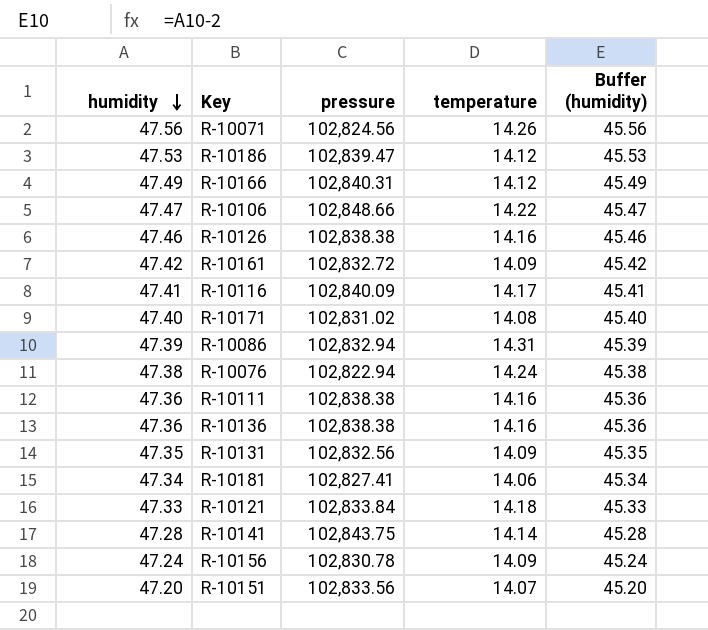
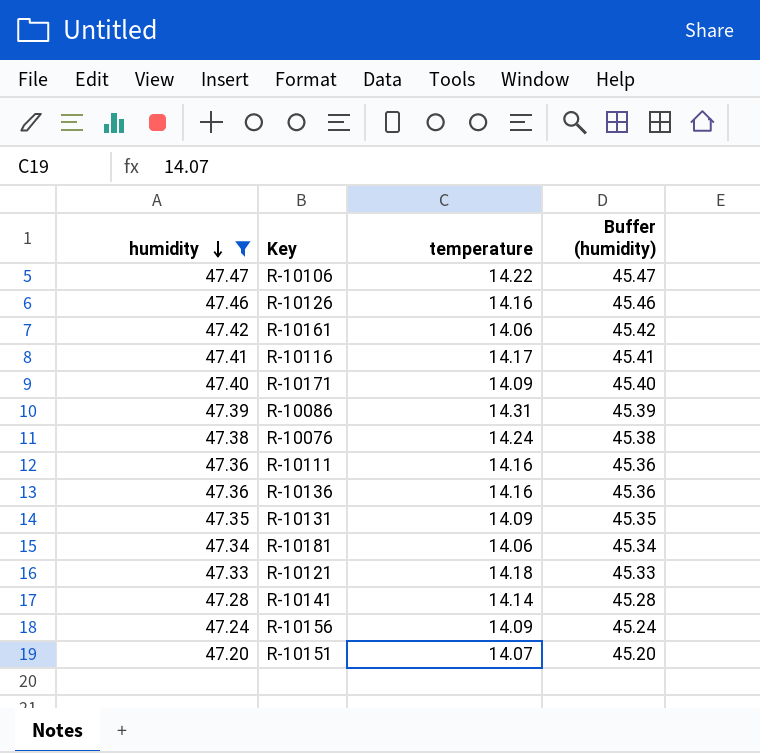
filter: none -> humidity <= 47.47
column pressure | position: 3 -> none
R-10161 | temperature: 14.09 -> 14.06
R-10171 | temperature: 14.08 -> 14.09

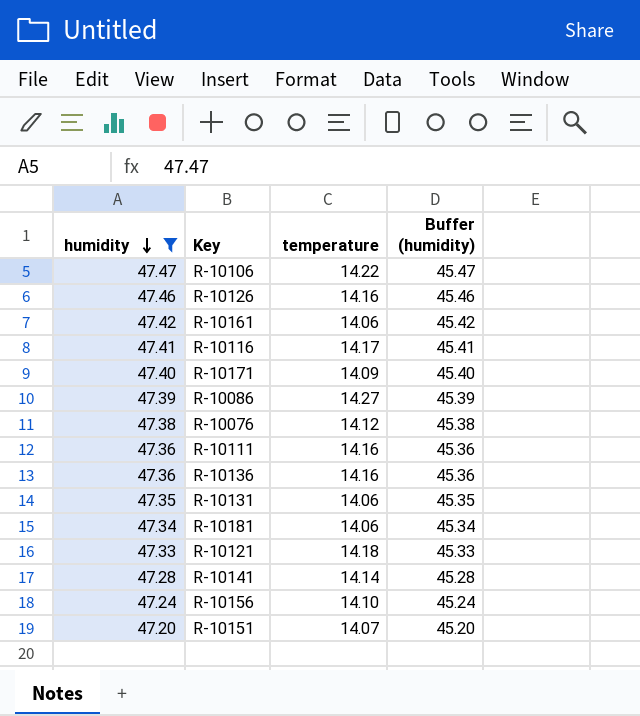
R-10086 | temperature: 14.31 -> 14.27
R-10076 | temperature: 14.24 -> 14.12
R-10131 | temperature: 14.09 -> 14.06
R-10156 | temperature: 14.09 -> 14.10

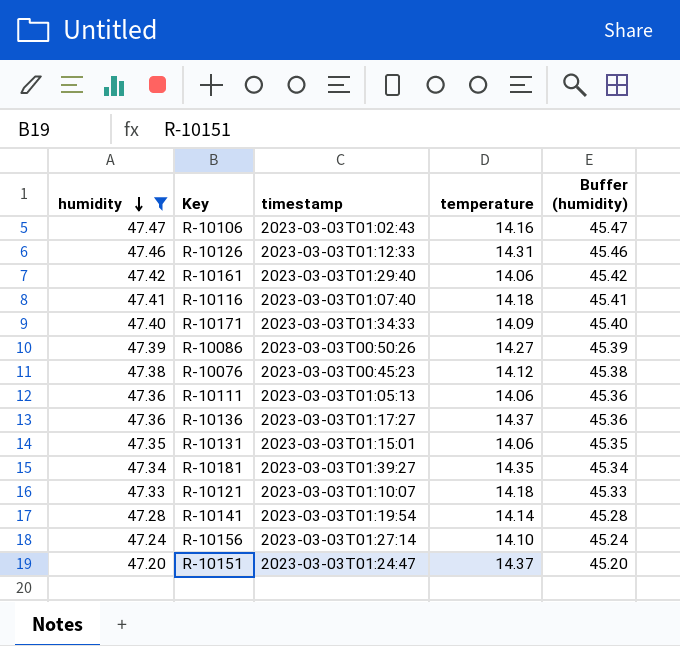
column timestamp | position: none -> 3
R-10106 | temperature: 14.22 -> 14.16
R-10126 | temperature: 14.16 -> 14.31
R-10116 | temperature: 14.17 -> 14.18
R-10111 | temperature: 14.16 -> 14.06
R-10136 | temperature: 14.16 -> 14.37
R-10181 | temperature: 14.06 -> 14.35
R-10151 | temperature: 14.07 -> 14.37

